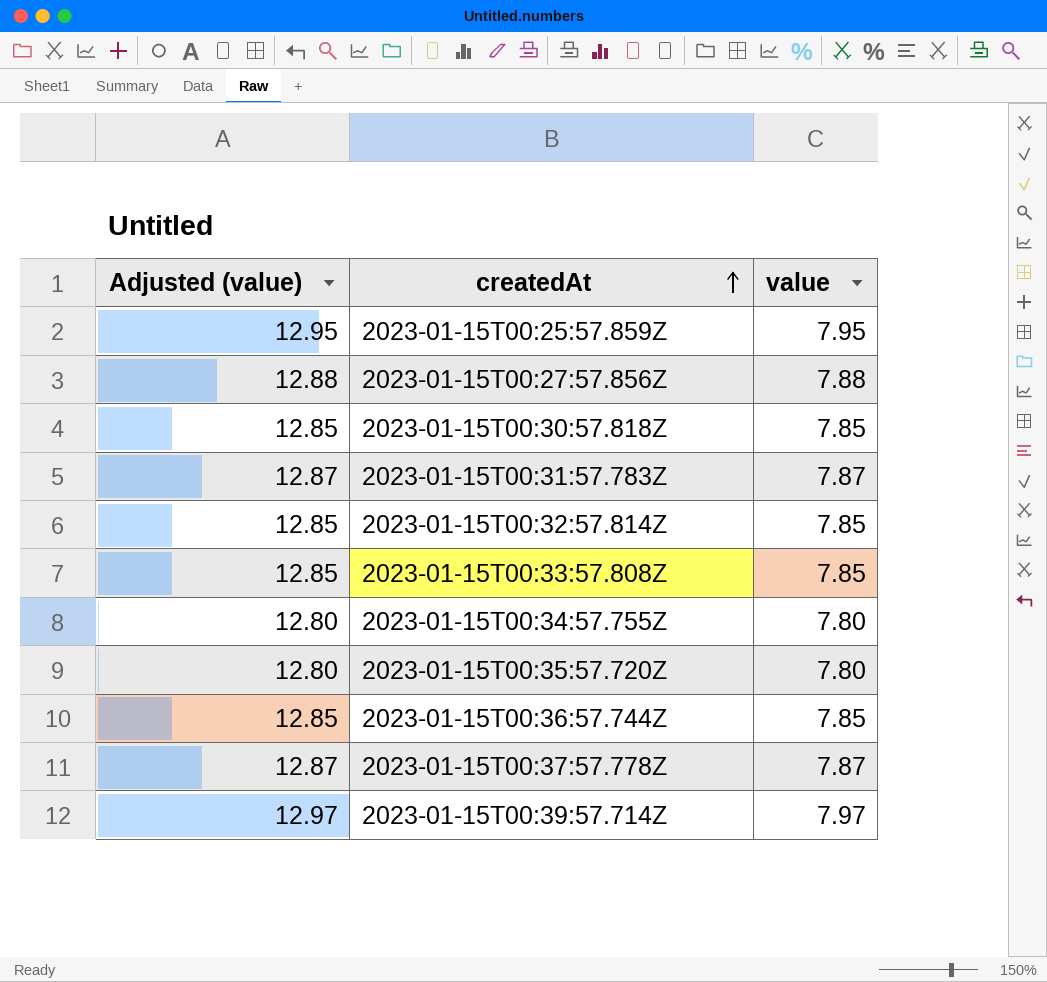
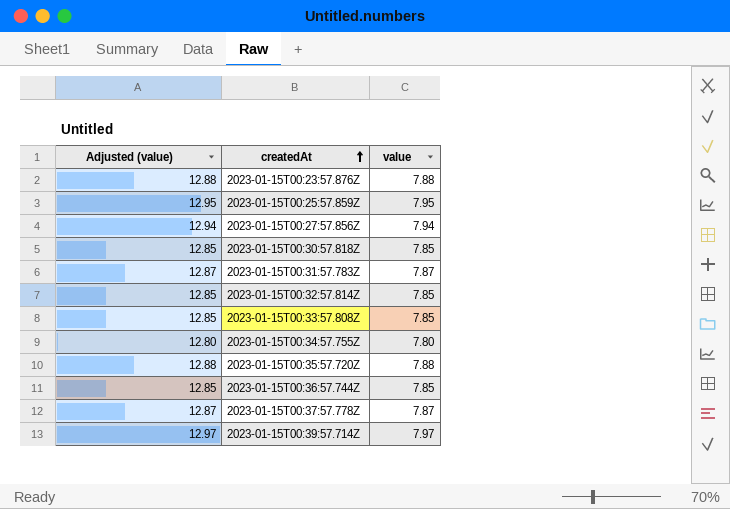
row 2023-01-15T00:23:57.876Z: none -> 12.88 | 7.88
2023-01-15T00:27:57.856Z | Adjusted (value): 12.88 -> 12.94
2023-01-15T00:27:57.856Z | value: 7.88 -> 7.94
2023-01-15T00:35:57.720Z | Adjusted (value): 12.80 -> 12.88
2023-01-15T00:35:57.720Z | value: 7.80 -> 7.88

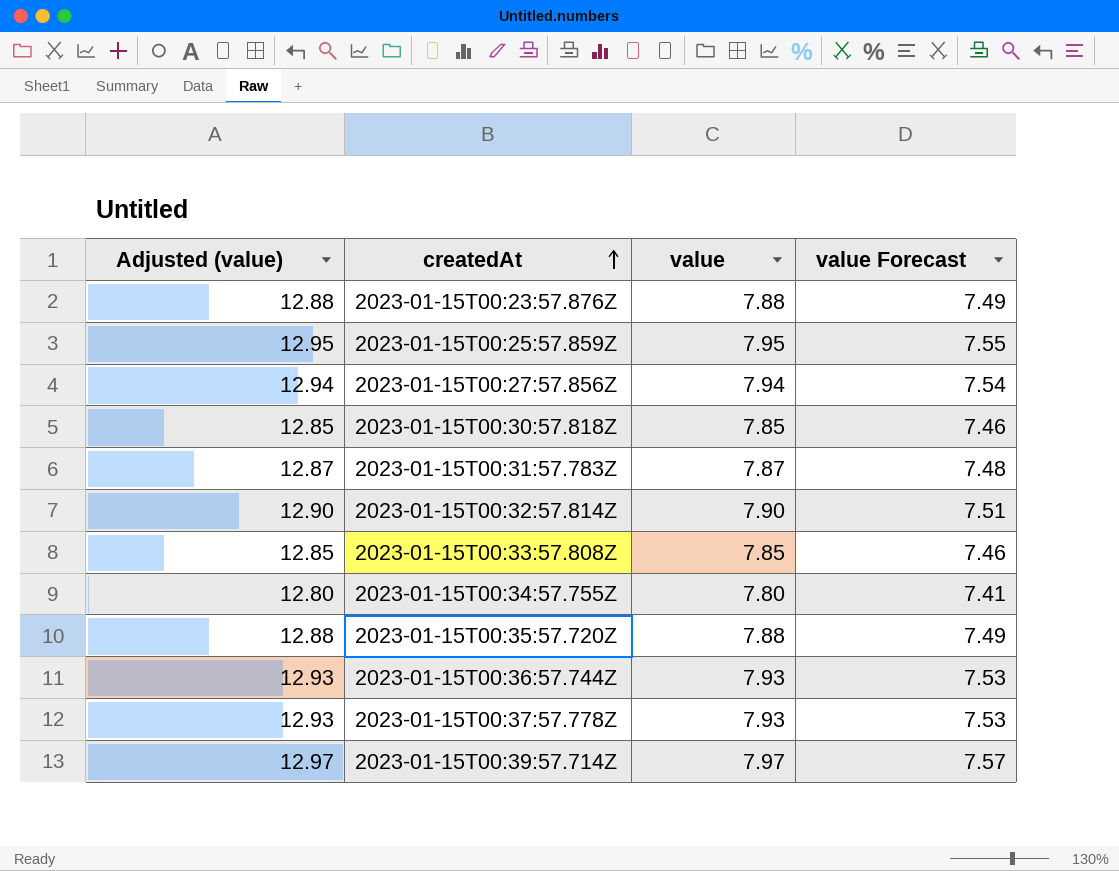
column value Forecast | formula: none -> [value] * 0.95
2023-01-15T00:32:57.814Z | Adjusted (value): 12.85 -> 12.90
2023-01-15T00:32:57.814Z | value: 7.85 -> 7.90
2023-01-15T00:36:57.744Z | Adjusted (value): 12.85 -> 12.93
2023-01-15T00:36:57.744Z | value: 7.85 -> 7.93
2023-01-15T00:37:57.778Z | Adjusted (value): 12.87 -> 12.93
2023-01-15T00:37:57.778Z | value: 7.87 -> 7.93

